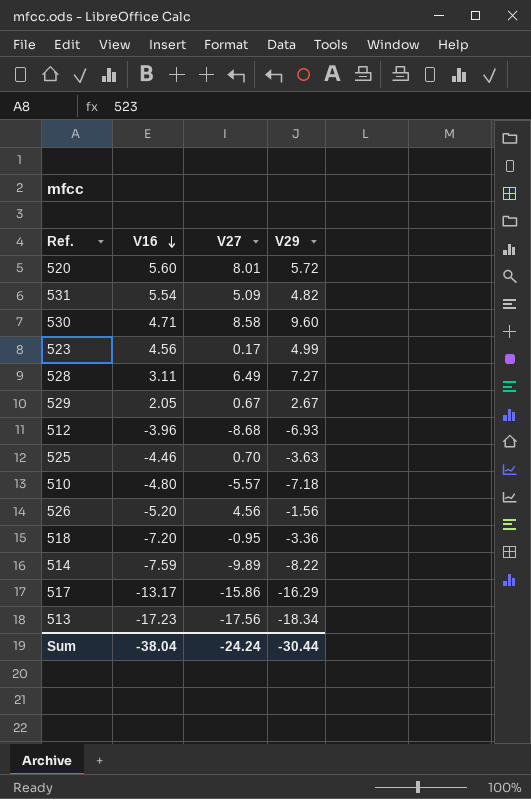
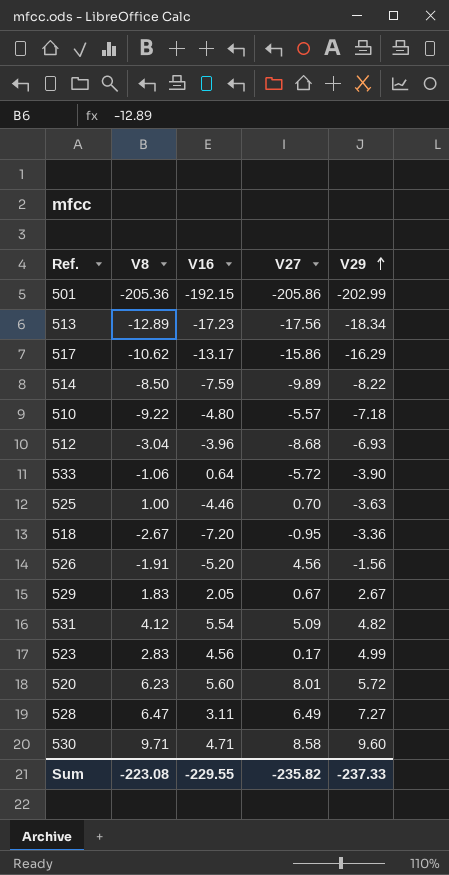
row order: V16 descending -> V29 ascending
column V8 | position: none -> 2
row 501: none -> -205.36 | -192.15 | -205.86 | -202.99
row 533: none -> -1.06 | 0.64 | -5.72 | -3.90
Sum | V16: -38.04 -> -229.55
Sum | V27: -24.24 -> -235.82
Sum | V29: -30.44 -> -237.33

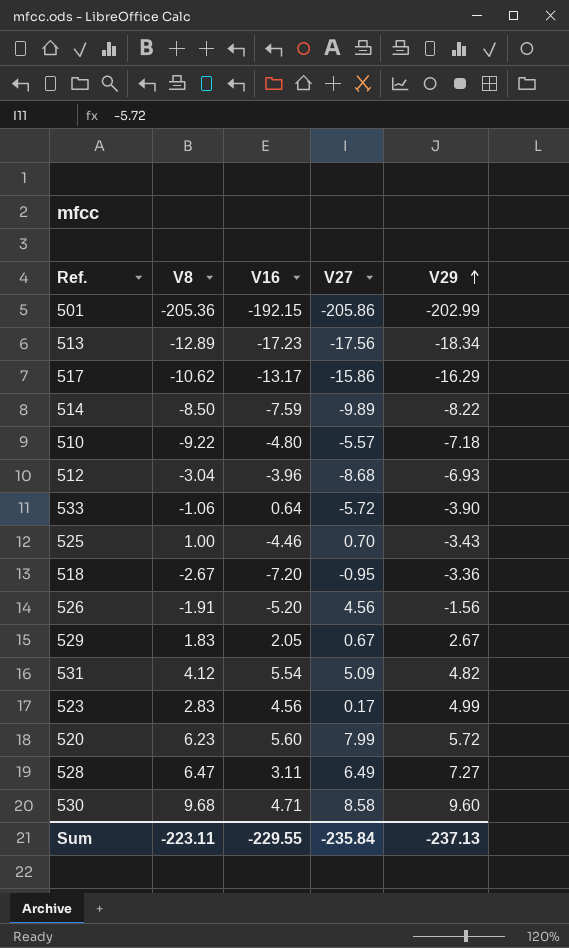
525 | V29: -3.63 -> -3.43
520 | V27: 8.01 -> 7.99
530 | V8: 9.71 -> 9.68
Sum | V8: -223.08 -> -223.11
Sum | V27: -235.82 -> -235.84
Sum | V29: -237.33 -> -237.13

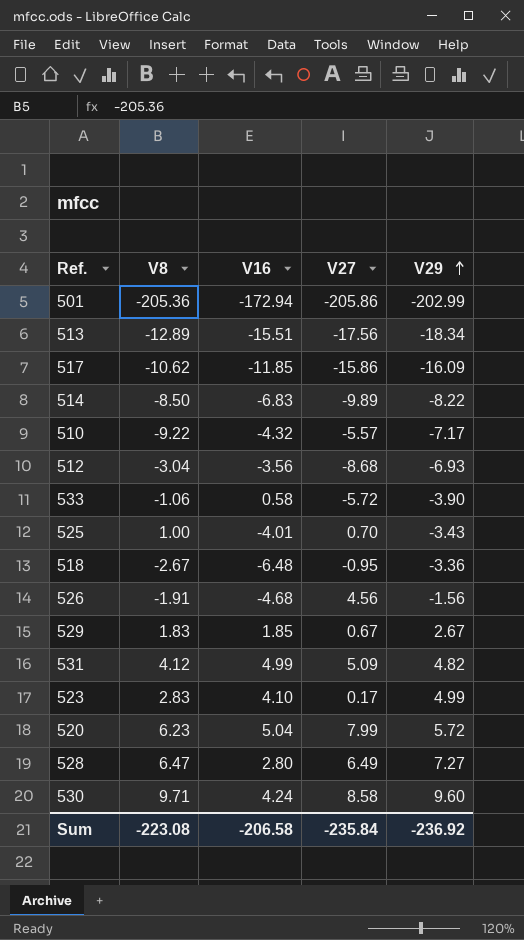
501 | V16: -192.15 -> -172.94
513 | V16: -17.23 -> -15.51
517 | V16: -13.17 -> -11.85
517 | V29: -16.29 -> -16.09
514 | V16: -7.59 -> -6.83
510 | V16: -4.80 -> -4.32
510 | V29: -7.18 -> -7.17
512 | V16: -3.96 -> -3.56
533 | V16: 0.64 -> 0.58
525 | V16: -4.46 -> -4.01
518 | V16: -7.20 -> -6.48
526 | V16: -5.20 -> -4.68
529 | V16: 2.05 -> 1.85
531 | V16: 5.54 -> 4.99
523 | V16: 4.56 -> 4.10
520 | V16: 5.60 -> 5.04
528 | V16: 3.11 -> 2.80
530 | V8: 9.68 -> 9.71
530 | V16: 4.71 -> 4.24
Sum | V8: -223.11 -> -223.08
Sum | V16: -229.55 -> -206.58
Sum | V29: -237.13 -> -236.92

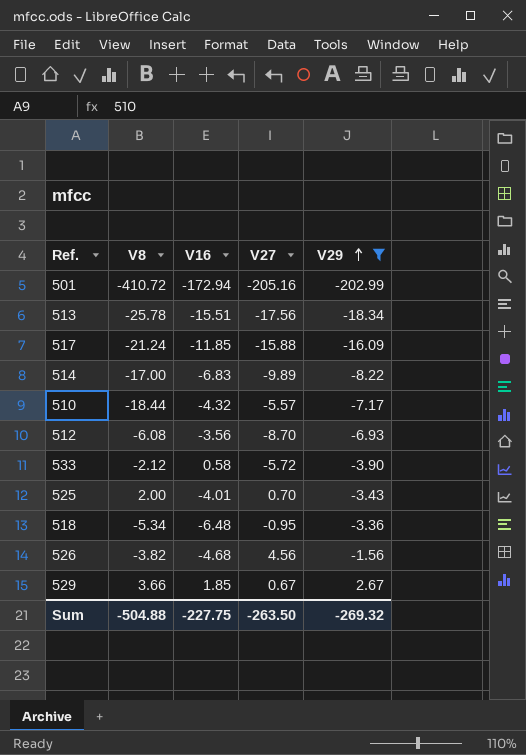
filter: none -> V29 <= 2.67
501 | V8: -205.36 -> -410.72
501 | V27: -205.86 -> -205.16
513 | V8: -12.89 -> -25.78
517 | V8: -10.62 -> -21.24
517 | V27: -15.86 -> -15.88
514 | V8: -8.50 -> -17.00
510 | V8: -9.22 -> -18.44
512 | V8: -3.04 -> -6.08
512 | V27: -8.68 -> -8.70
533 | V8: -1.06 -> -2.12
525 | V8: 1.00 -> 2.00
518 | V8: -2.67 -> -5.34
526 | V8: -1.91 -> -3.82
529 | V8: 1.83 -> 3.66
Sum | V8: -223.08 -> -504.88
Sum | V16: -206.58 -> -227.75
Sum | V27: -235.84 -> -263.50
Sum | V29: -236.92 -> -269.32

